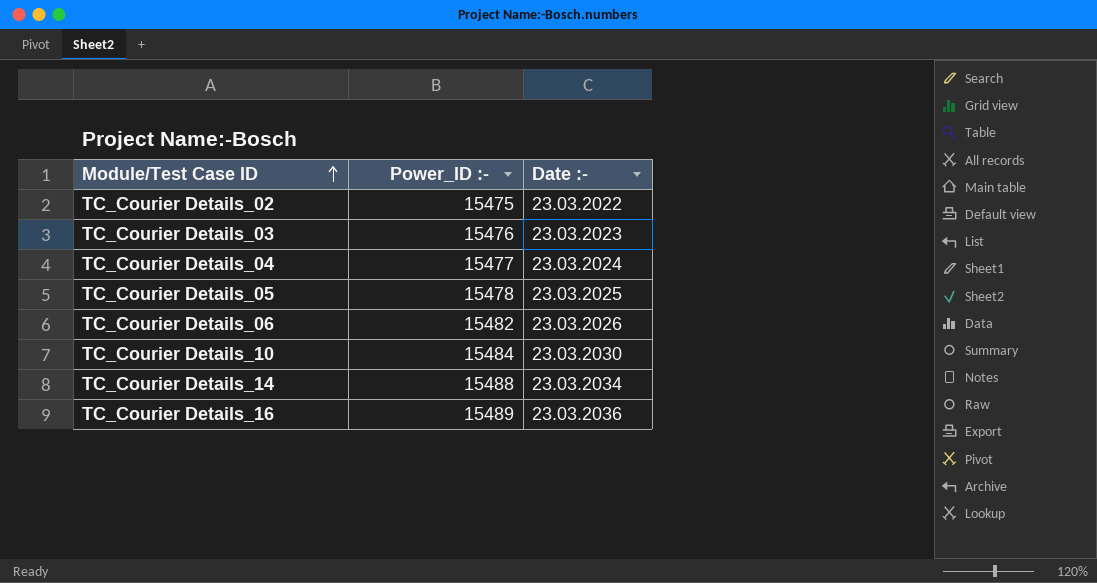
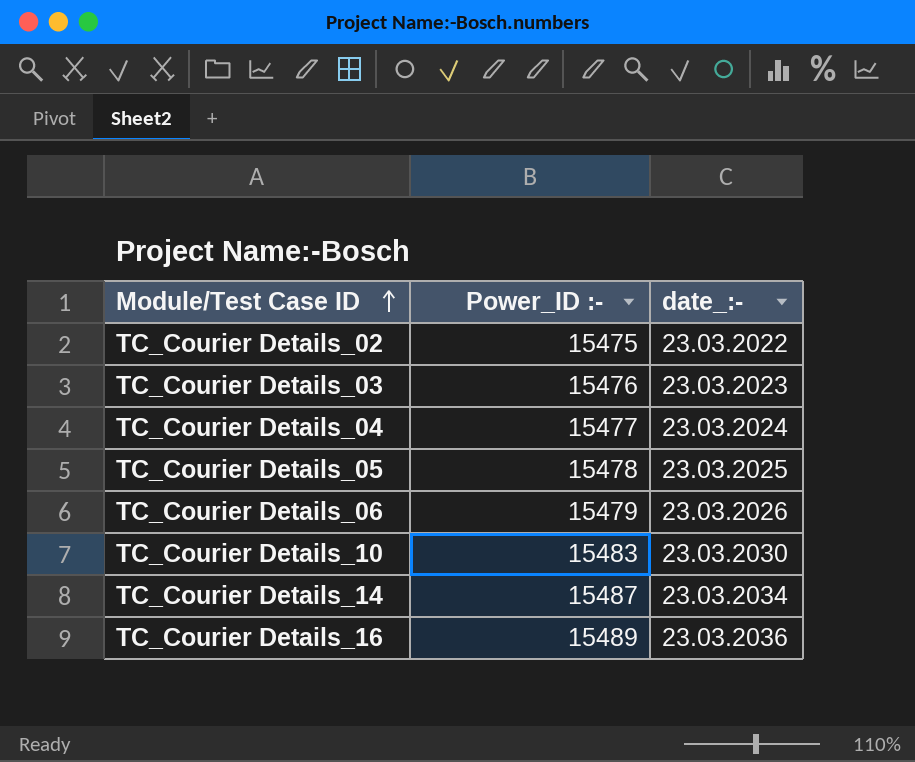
column name: Date :- -> date_:-
TC_Courier Details_06 | Power_ID :-: 15482 -> 15479
TC_Courier Details_10 | Power_ID :-: 15484 -> 15483
TC_Courier Details_14 | Power_ID :-: 15488 -> 15487

